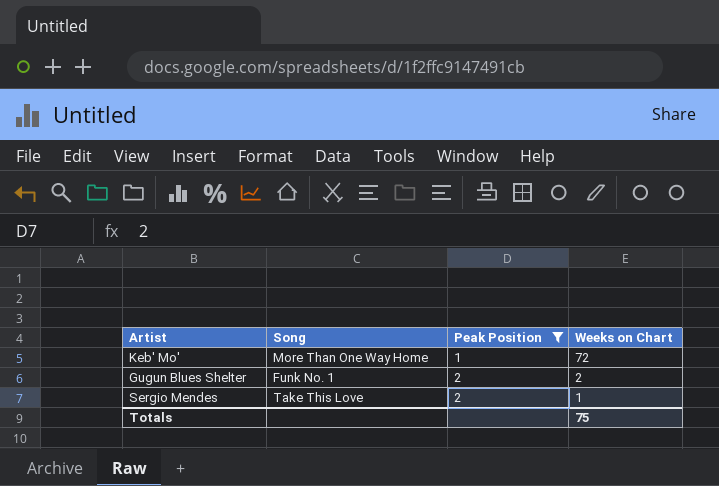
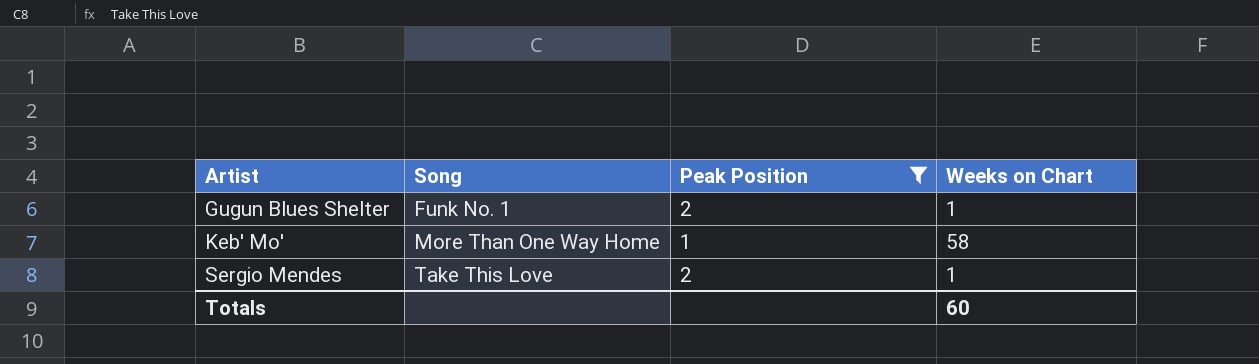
row order: Peak Position ascending -> Artist ascending
Gugun Blues Shelter | Weeks on Chart: 2 -> 1
Keb' Mo' | Weeks on Chart: 72 -> 58
Totals | Weeks on Chart: 75 -> 60

